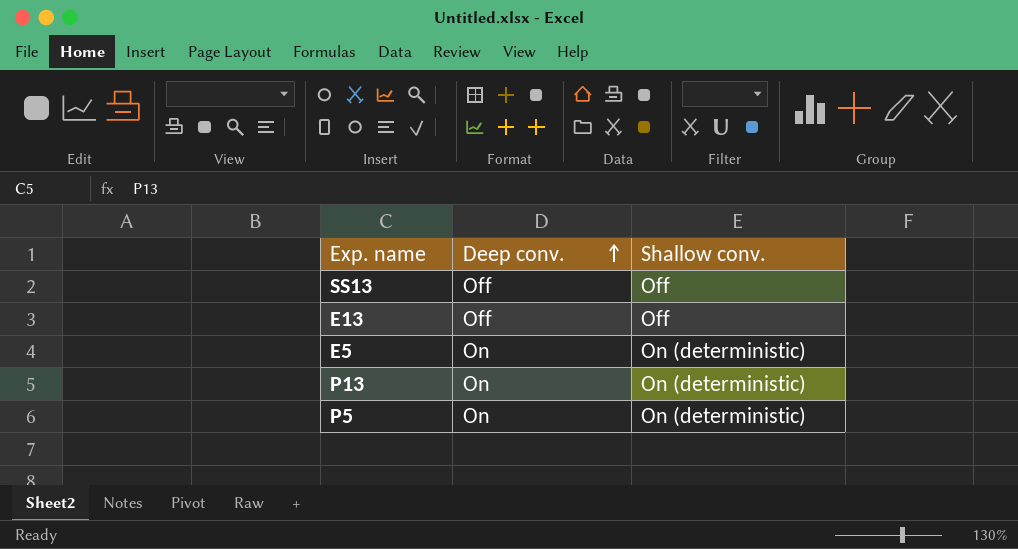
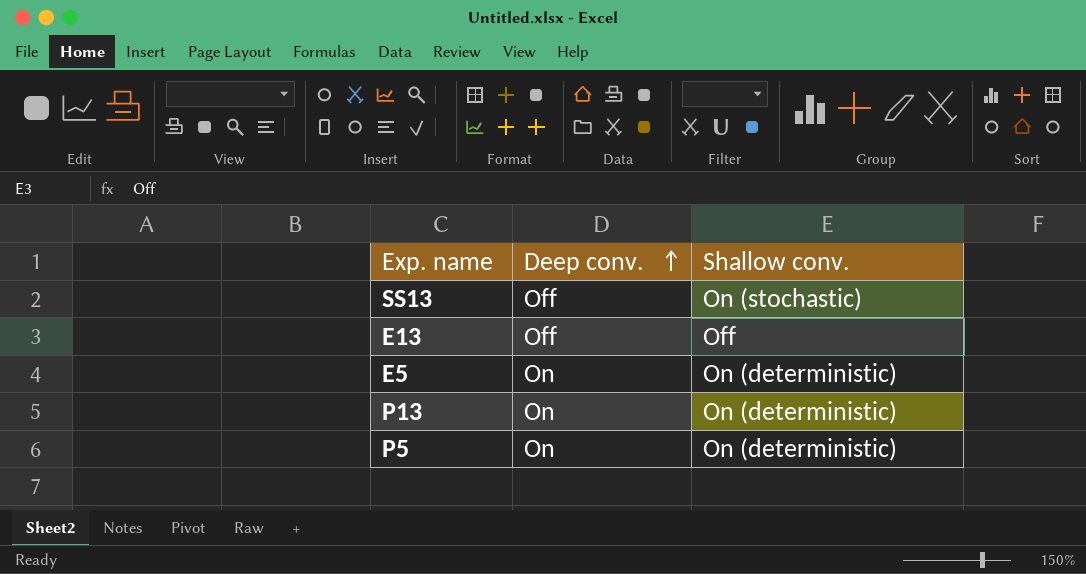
SS13 | Shallow conv.: Off -> On (stochastic)

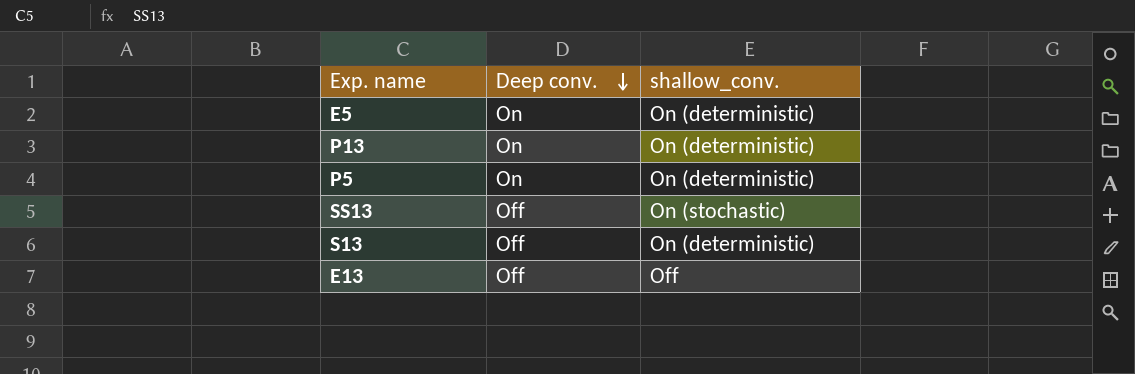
row order: Deep conv. ascending -> Deep conv. descending
column name: Shallow conv. -> shallow_conv.
row S13: none -> Off | On (deterministic)

